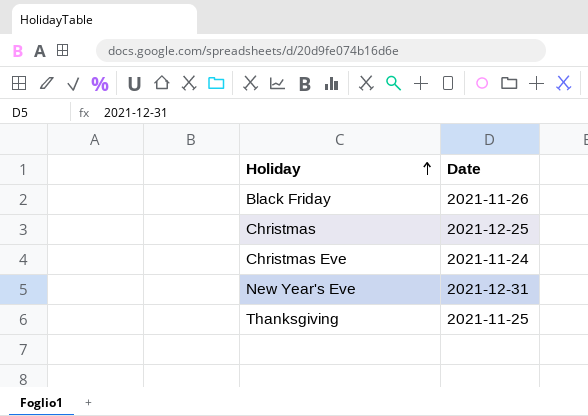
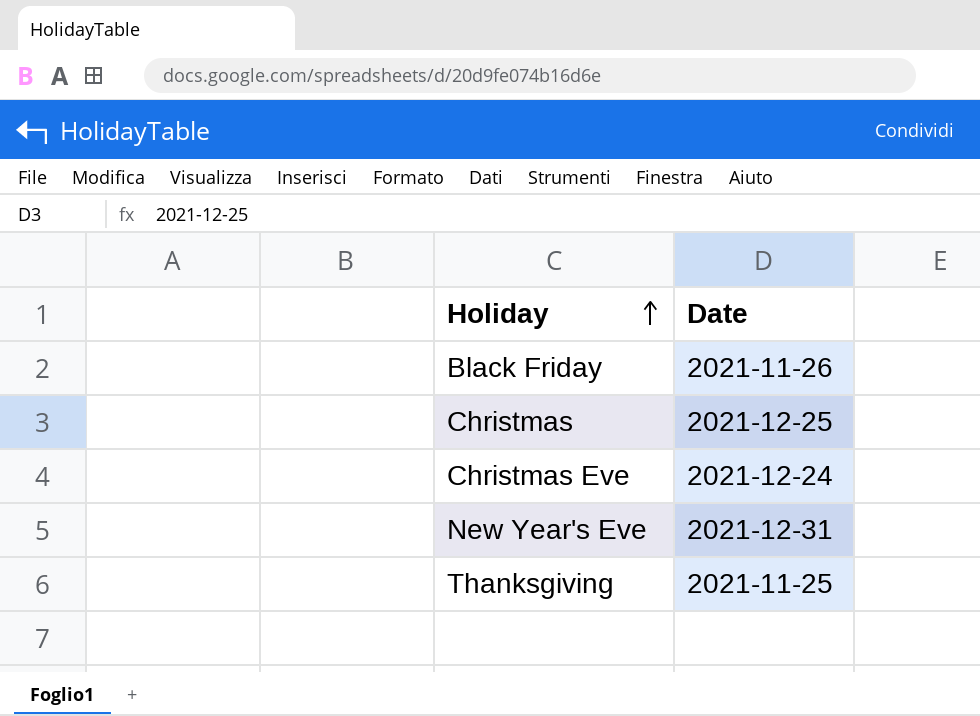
Christmas Eve | Date: 2021-11-24 -> 2021-12-24

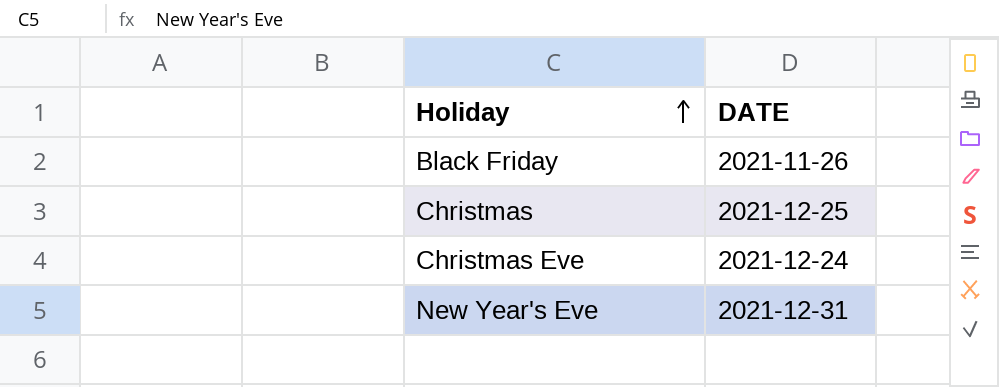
column name: Date -> DATE
row Thanksgiving: 2021-11-25 -> none

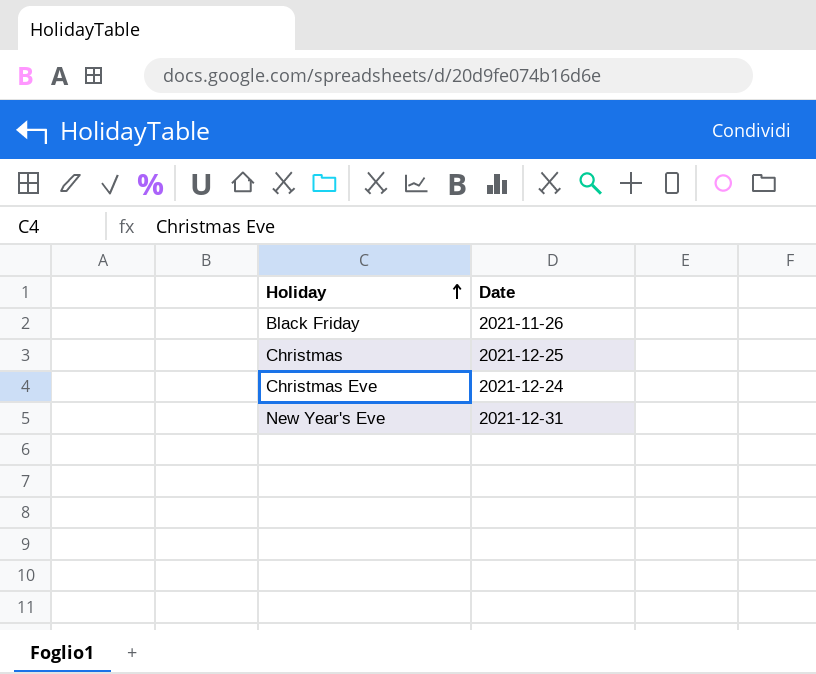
column name: DATE -> Date

